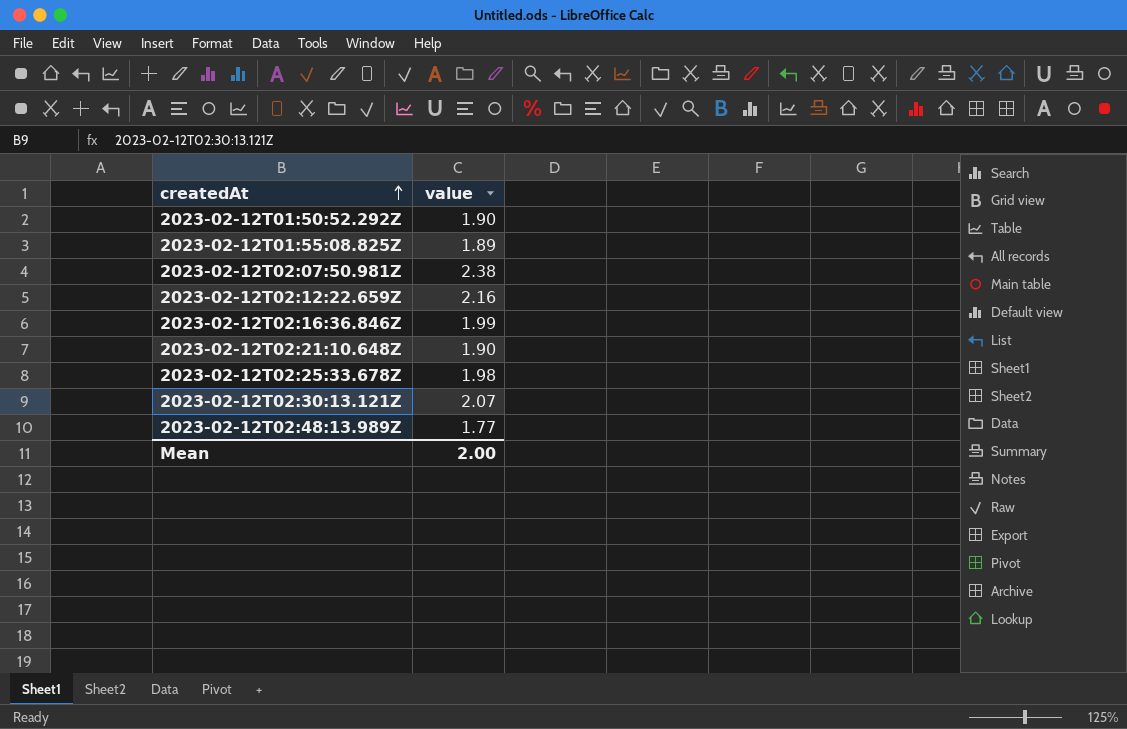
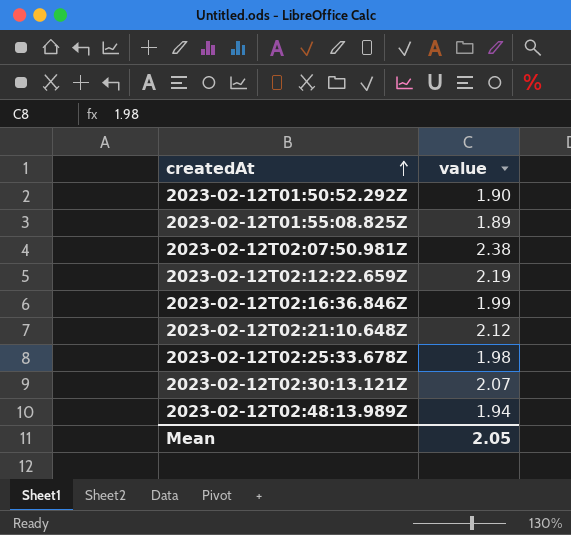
2023-02-12T02:12:22.659Z | value: 2.16 -> 2.19
2023-02-12T02:21:10.648Z | value: 1.90 -> 2.12
2023-02-12T02:48:13.989Z | value: 1.77 -> 1.94
Mean | value: 2.00 -> 2.05

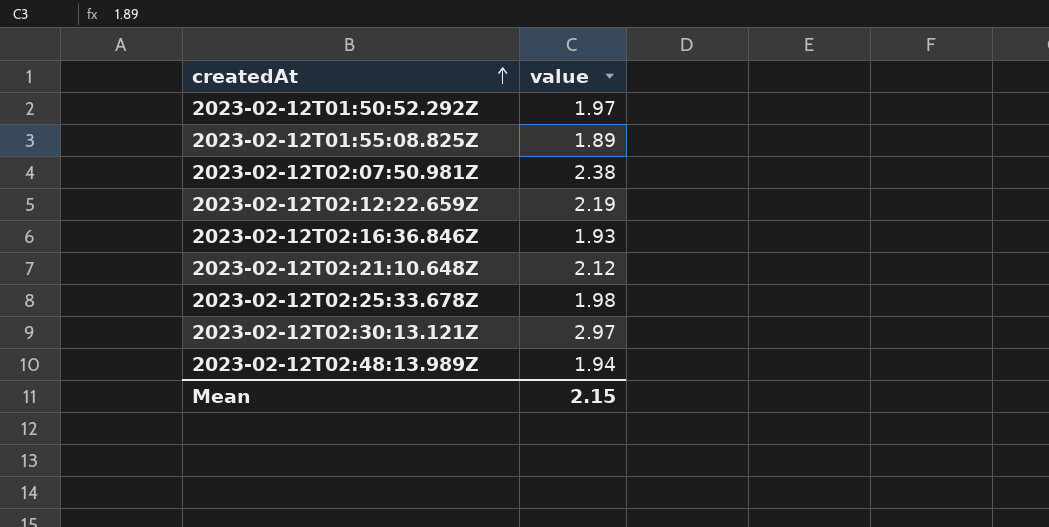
2023-02-12T01:50:52.292Z | value: 1.90 -> 1.97
2023-02-12T02:16:36.846Z | value: 1.99 -> 1.93
2023-02-12T02:30:13.121Z | value: 2.07 -> 2.97
Mean | value: 2.05 -> 2.15

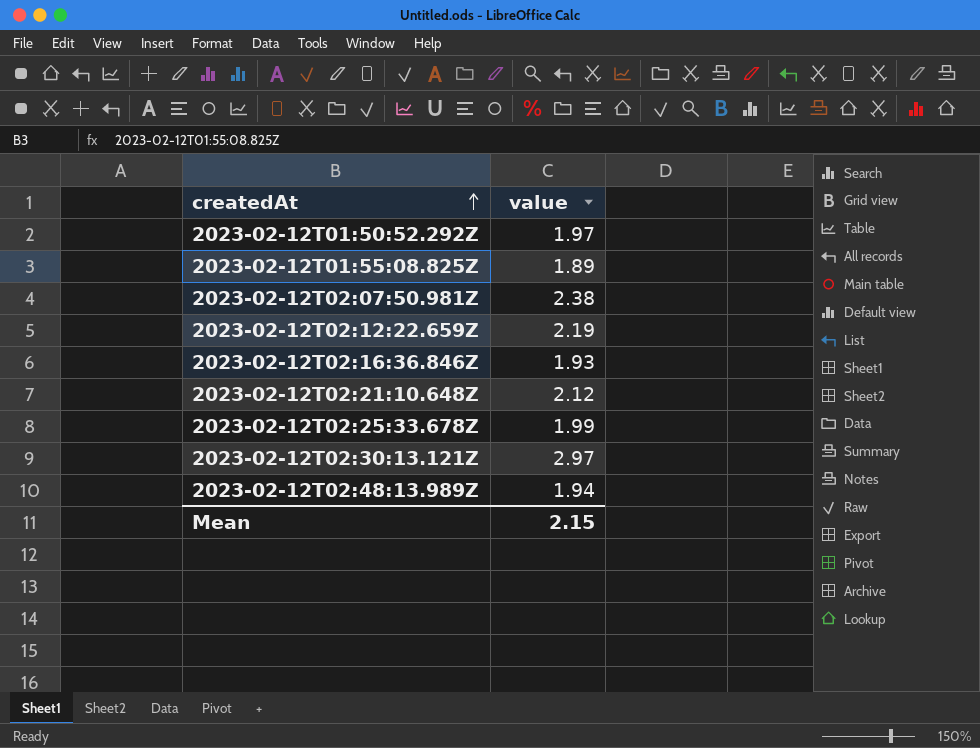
2023-02-12T02:25:33.678Z | value: 1.98 -> 1.99

